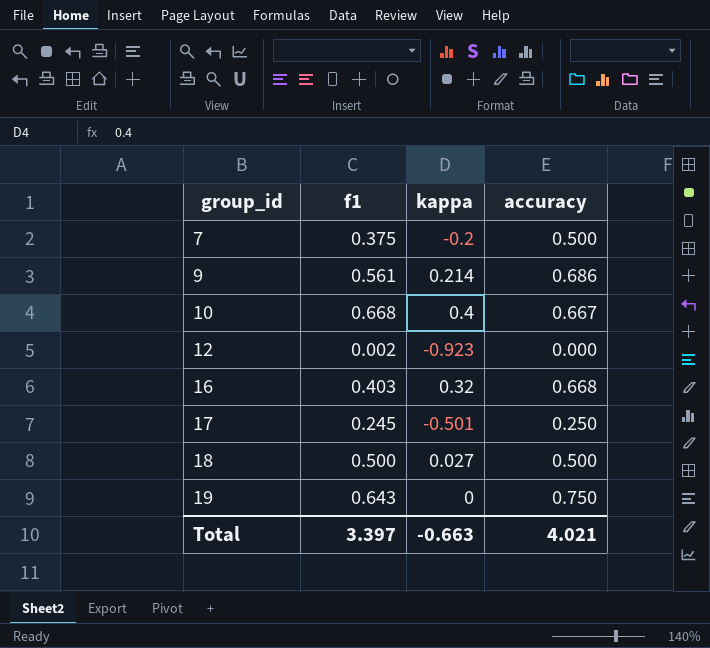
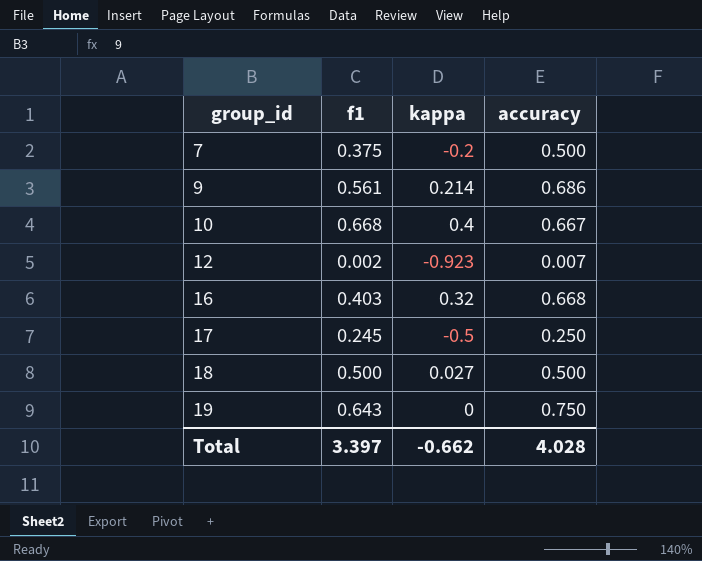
12 | accuracy: 0.000 -> 0.007
17 | kappa: -0.501 -> -0.5
Total | kappa: -0.663 -> -0.662
Total | accuracy: 4.021 -> 4.028

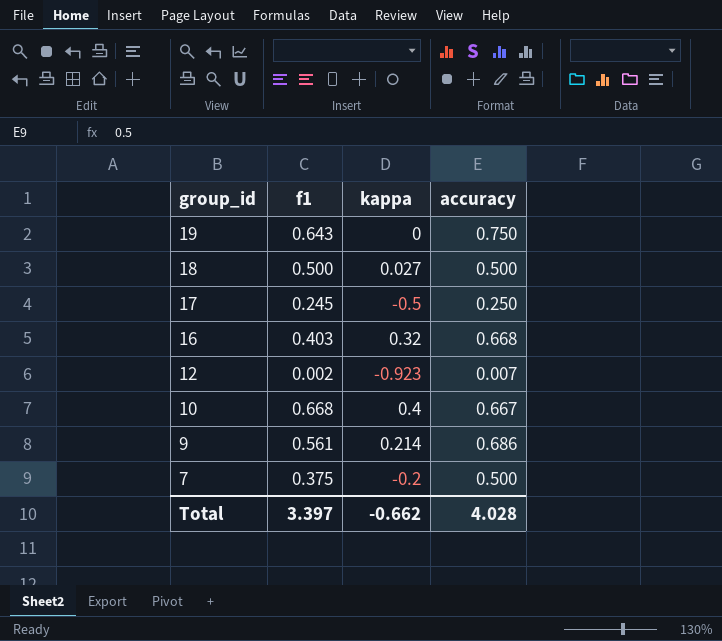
row order: group_id ascending -> group_id descending

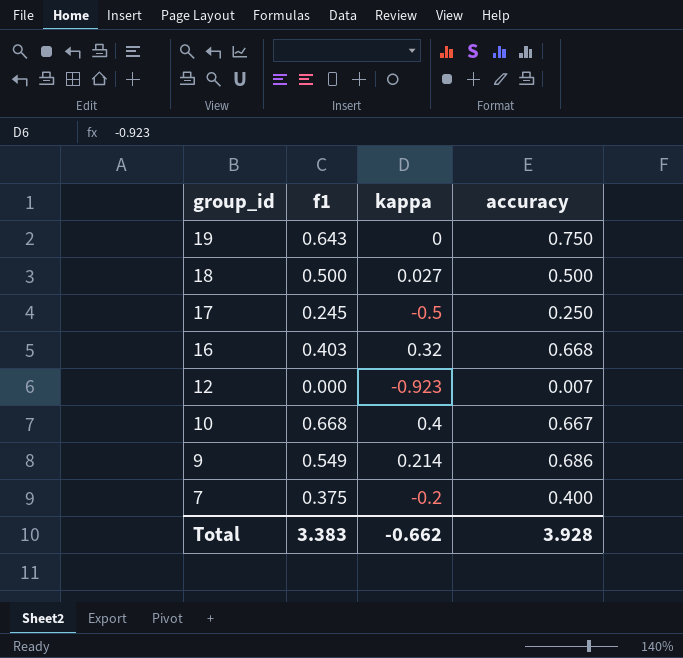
12 | f1: 0.002 -> 0.000
9 | f1: 0.561 -> 0.549
7 | accuracy: 0.500 -> 0.400
Total | f1: 3.397 -> 3.383
Total | accuracy: 4.028 -> 3.928

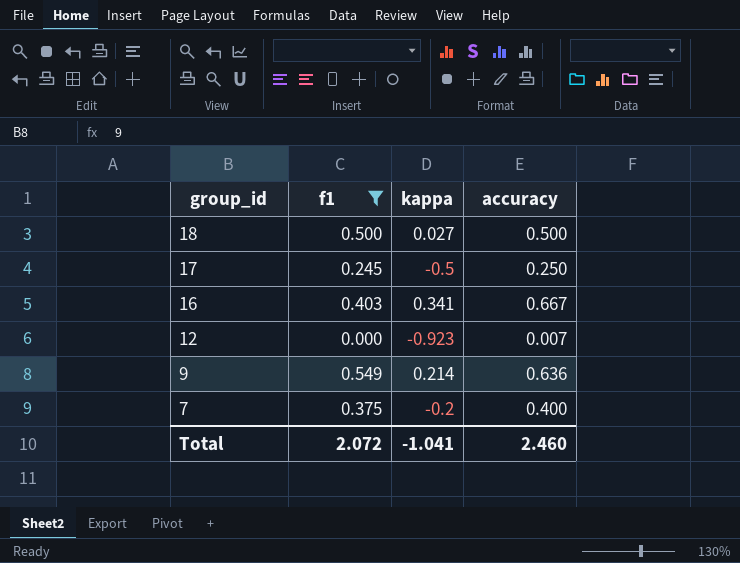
filter: none -> f1 <= 0.549
16 | kappa: 0.32 -> 0.341
16 | accuracy: 0.668 -> 0.667
9 | accuracy: 0.686 -> 0.636
Total | f1: 3.383 -> 2.072
Total | kappa: -0.662 -> -1.041
Total | accuracy: 3.928 -> 2.460

